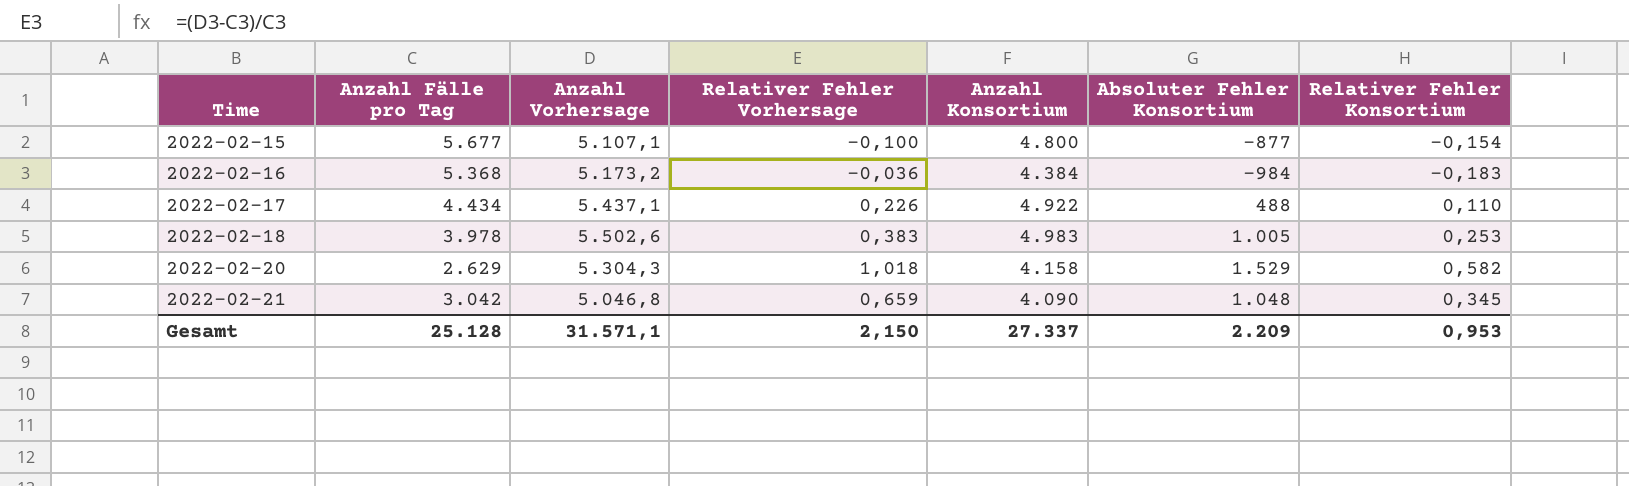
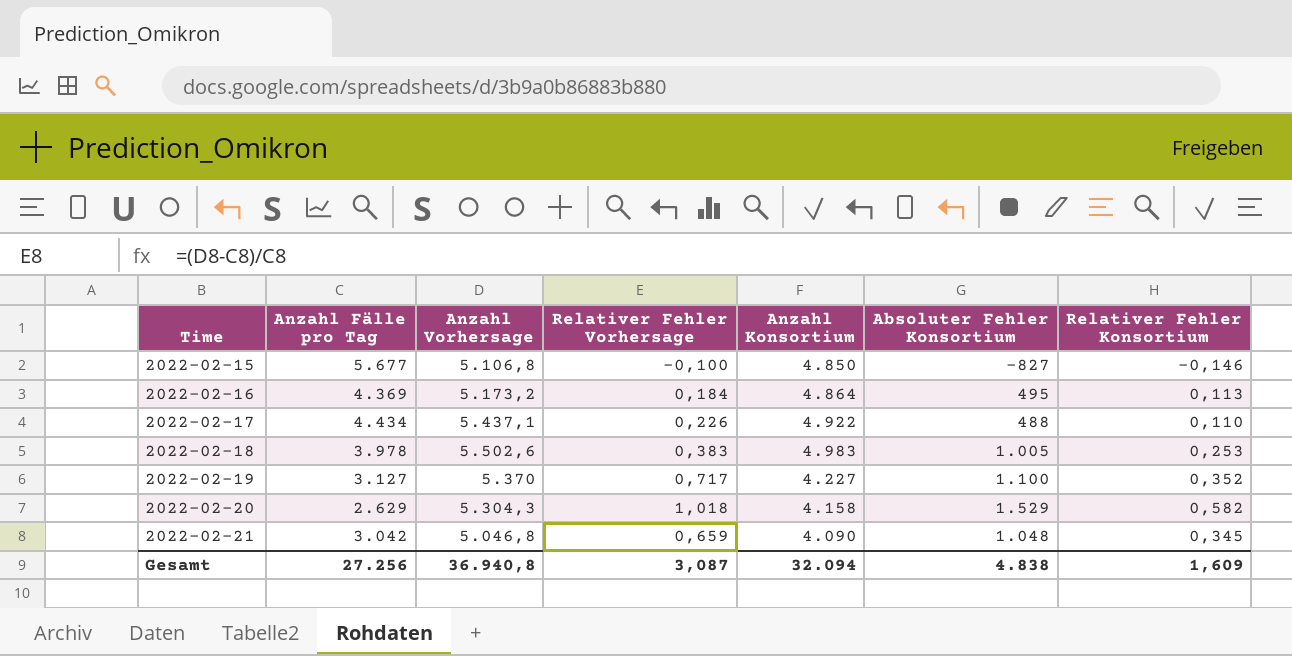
2022-02-15 | Anzahl Vorhersage: 5.107,1 -> 5.106,8
2022-02-15 | Anzahl Konsortium: 4.800 -> 4.850
2022-02-15 | Absoluter Fehler Konsortium: -877 -> -827
2022-02-15 | Relativer Fehler Konsortium: -0,154 -> -0,146
2022-02-16 | Anzahl Fälle pro Tag: 5.368 -> 4.369
2022-02-16 | Relativer Fehler Vorhersage: -0,036 -> 0,184
2022-02-16 | Anzahl Konsortium: 4.384 -> 4.864
2022-02-16 | Absoluter Fehler Konsortium: -984 -> 495
2022-02-16 | Relativer Fehler Konsortium: -0,183 -> 0,113
row 2022-02-19: none -> 3.127 | 5.370 | 0,717 | 4.227 | 1.100 | 0,352
Gesamt | Anzahl Fälle pro Tag: 25.128 -> 27.256
Gesamt | Anzahl Vorhersage: 31.571,1 -> 36.940,8
Gesamt | Relativer Fehler Vorhersage: 2,150 -> 3,087
Gesamt | Anzahl Konsortium: 27.337 -> 32.094
Gesamt | Absoluter Fehler Konsortium: 2.209 -> 4.838
Gesamt | Relativer Fehler Konsortium: 0,953 -> 1,609

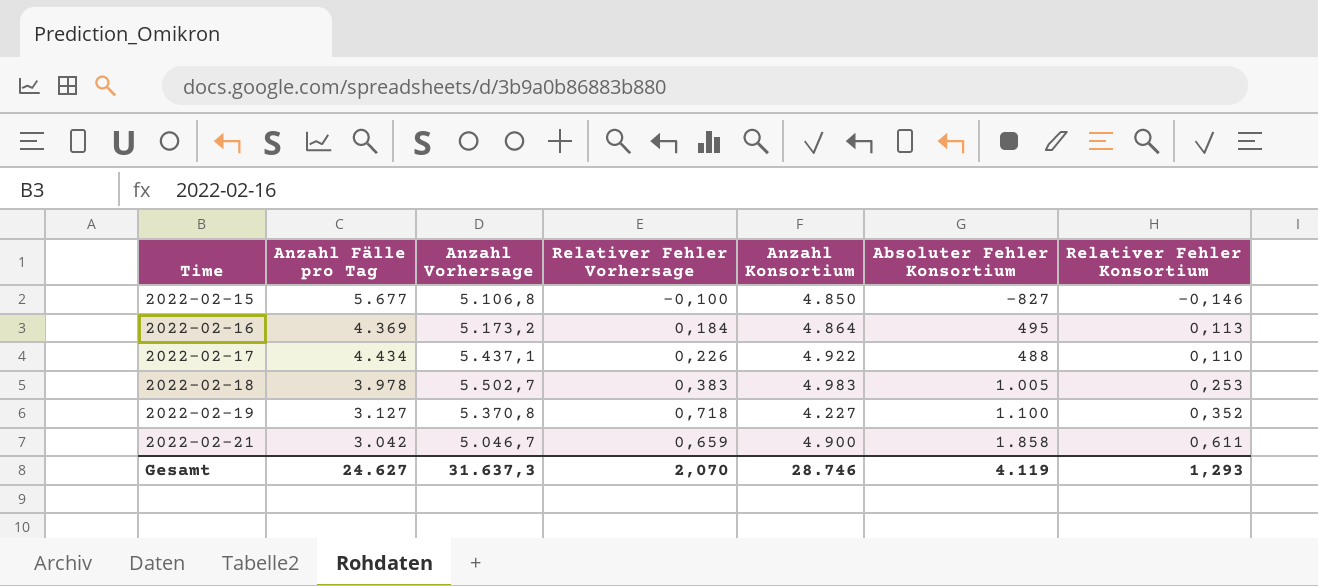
row 2022-02-20: 2.629 | 5.304,3 | 1,018 | 4.158 | 1.529 | 0,582 -> none
2022-02-18 | Anzahl Vorhersage: 5.502,6 -> 5.502,7
2022-02-19 | Anzahl Vorhersage: 5.370 -> 5.370,8
2022-02-19 | Relativer Fehler Vorhersage: 0,717 -> 0,718
2022-02-21 | Anzahl Vorhersage: 5.046,8 -> 5.046,7
2022-02-21 | Anzahl Konsortium: 4.090 -> 4.900
2022-02-21 | Absoluter Fehler Konsortium: 1.048 -> 1.858
2022-02-21 | Relativer Fehler Konsortium: 0,345 -> 0,611
Gesamt | Anzahl Fälle pro Tag: 27.256 -> 24.627
Gesamt | Anzahl Vorhersage: 36.940,8 -> 31.637,3
Gesamt | Relativer Fehler Vorhersage: 3,087 -> 2,070
Gesamt | Anzahl Konsortium: 32.094 -> 28.746
Gesamt | Absoluter Fehler Konsortium: 4.838 -> 4.119
Gesamt | Relativer Fehler Konsortium: 1,609 -> 1,293

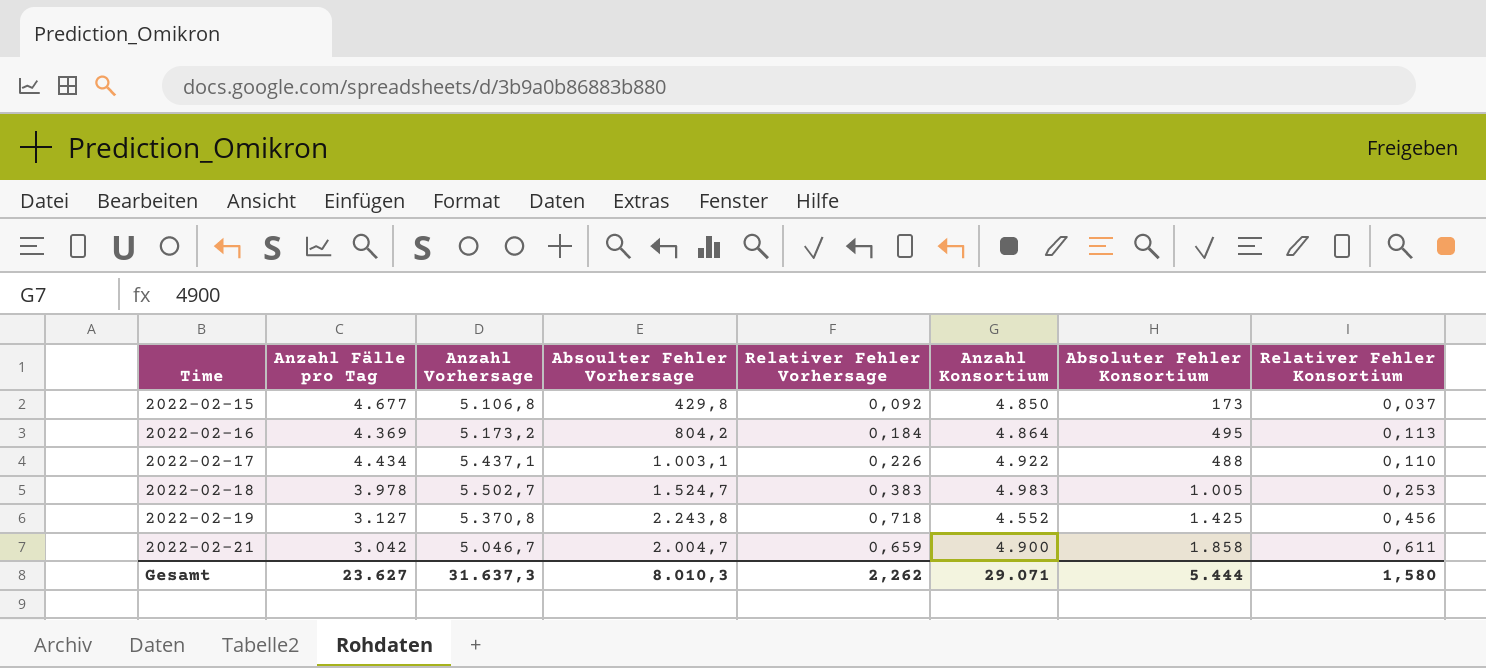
column Absoulter Fehler Vorhersage | formula: none -> [Anzahl Vorhersage] - [Anzahl Fälle pro Tag]
2022-02-15 | Anzahl Fälle pro Tag: 5.677 -> 4.677
2022-02-15 | Relativer Fehler Vorhersage: -0,100 -> 0,092
2022-02-15 | Absoluter Fehler Konsortium: -827 -> 173
2022-02-15 | Relativer Fehler Konsortium: -0,146 -> 0,037
2022-02-19 | Anzahl Konsortium: 4.227 -> 4.552
2022-02-19 | Absoluter Fehler Konsortium: 1.100 -> 1.425
2022-02-19 | Relativer Fehler Konsortium: 0,352 -> 0,456
Gesamt | Anzahl Fälle pro Tag: 24.627 -> 23.627
Gesamt | Relativer Fehler Vorhersage: 2,070 -> 2,262
Gesamt | Anzahl Konsortium: 28.746 -> 29.071
Gesamt | Absoluter Fehler Konsortium: 4.119 -> 5.444
Gesamt | Relativer Fehler Konsortium: 1,293 -> 1,580

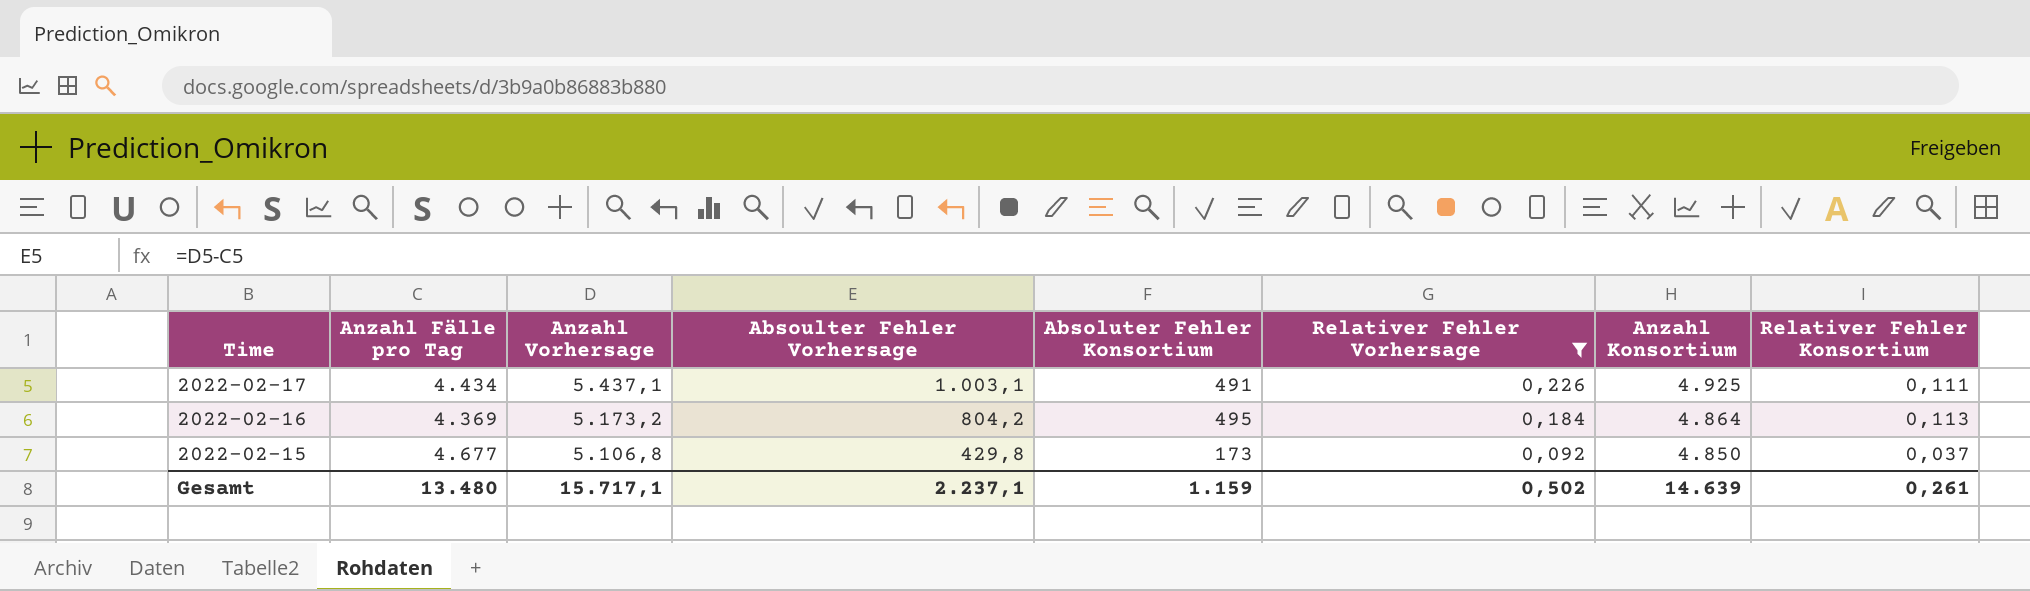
filter: none -> Relativer Fehler Vorhersage <= 0,226
row order: Time ascending -> Time descending
column Absoluter Fehler Konsortium | position: 7 -> 5
2022-02-17 | Absoluter Fehler Konsortium: 488 -> 491
2022-02-17 | Anzahl Konsortium: 4.922 -> 4.925
2022-02-17 | Relativer Fehler Konsortium: 0,110 -> 0,111
Gesamt | Anzahl Fälle pro Tag: 23.627 -> 13.480
Gesamt | Anzahl Vorhersage: 31.637,3 -> 15.717,1
Gesamt | Absoulter Fehler Vorhersage: 8.010,3 -> 2.237,1
Gesamt | Absoluter Fehler Konsortium: 5.444 -> 1.159
Gesamt | Relativer Fehler Vorhersage: 2,262 -> 0,502
Gesamt | Anzahl Konsortium: 29.071 -> 14.639
Gesamt | Relativer Fehler Konsortium: 1,580 -> 0,261

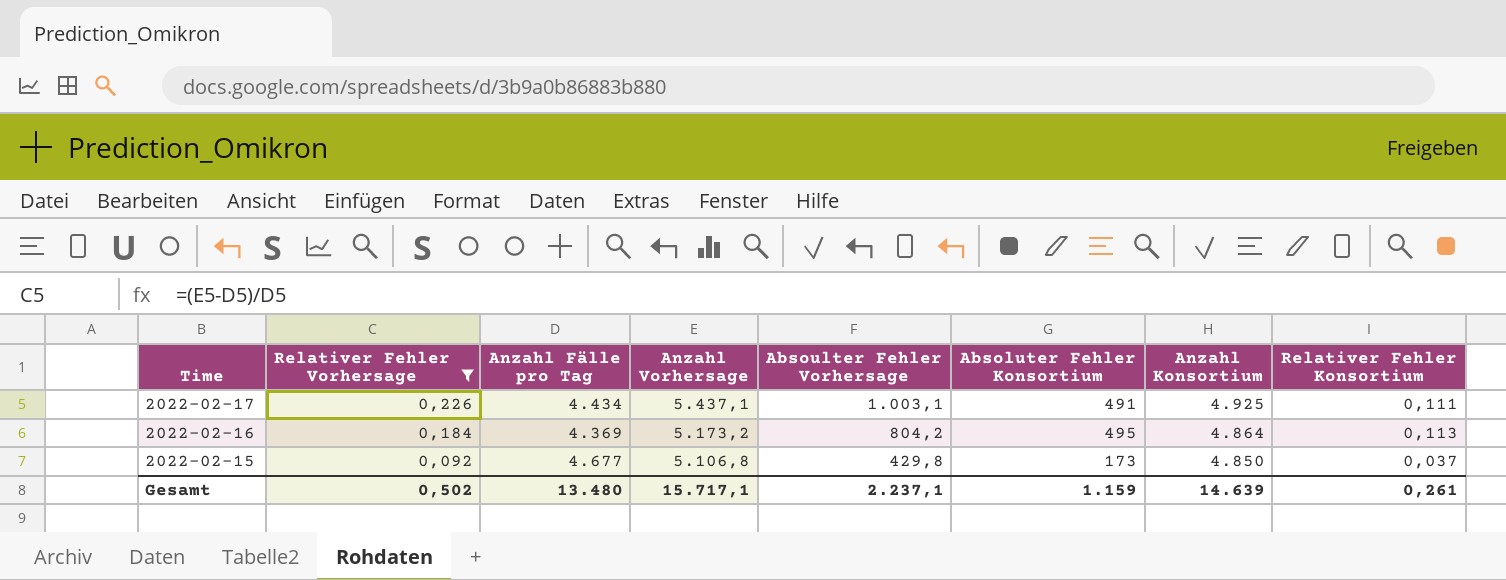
column Relativer Fehler Vorhersage | position: 6 -> 2

